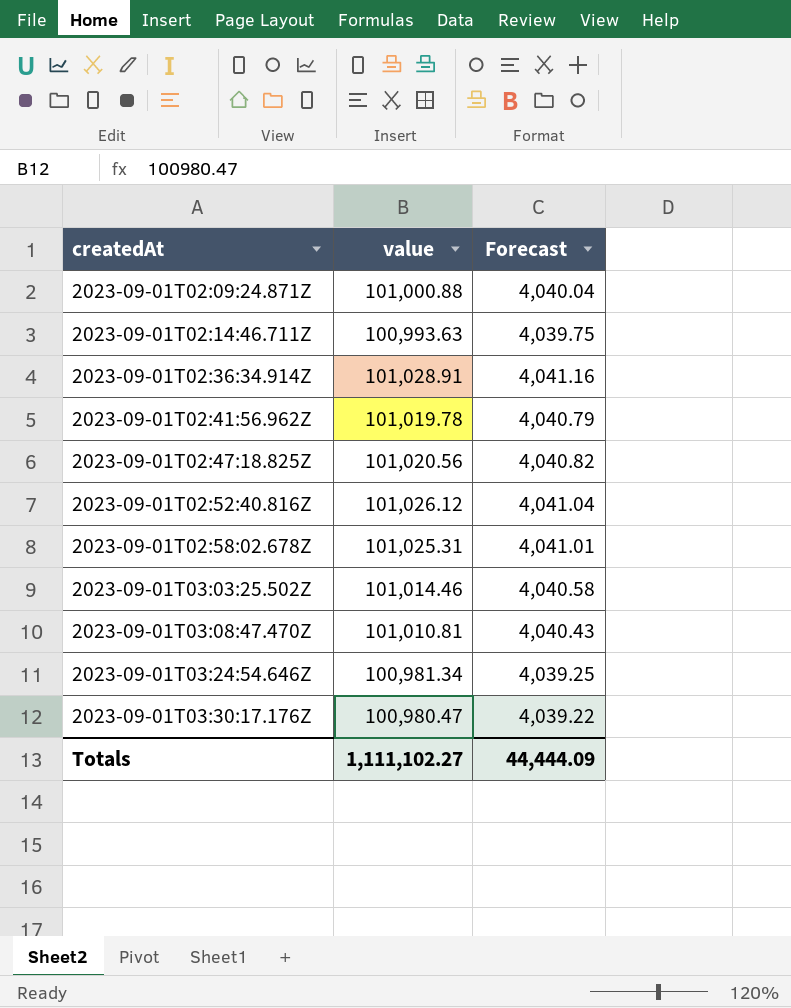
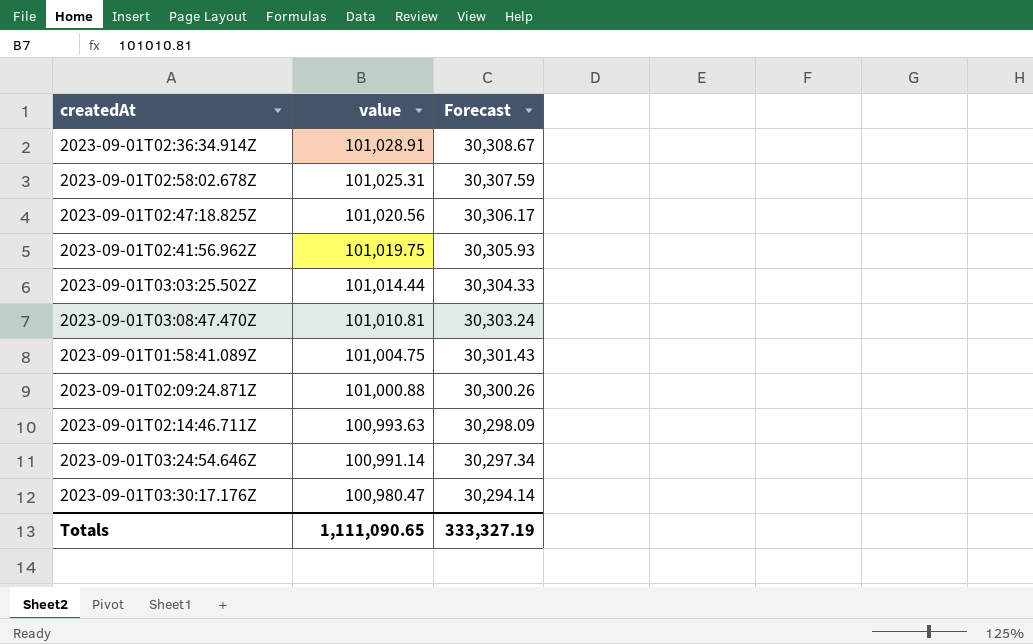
row order: createdAt ascending -> value descending
column Forecast | formula: [value] * 0.04 -> [value] * 0.3
row 2023-09-01T02:52:40.816Z: 101,026.12 | 4,041.04 -> none
2023-09-01T02:41:56.962Z | value: 101,019.78 -> 101,019.75
2023-09-01T03:03:25.502Z | value: 101,014.46 -> 101,014.44
row 2023-09-01T01:58:41.089Z: none -> 101,004.75 | 30,301.43
2023-09-01T03:24:54.646Z | value: 100,981.34 -> 100,991.14
Totals | value: 1,111,102.27 -> 1,111,090.65
Totals | Forecast: 44,444.09 -> 333,327.19

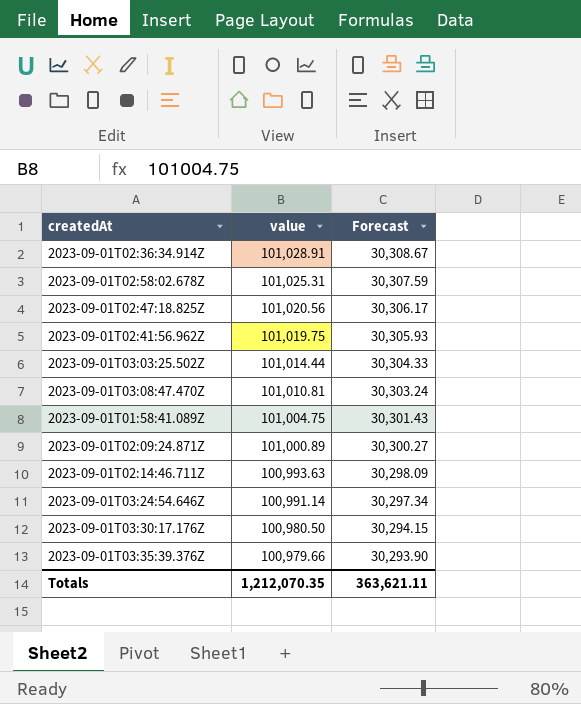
2023-09-01T02:09:24.871Z | value: 101,000.88 -> 101,000.89
2023-09-01T02:09:24.871Z | Forecast: 30,300.26 -> 30,300.27
2023-09-01T03:30:17.176Z | value: 100,980.47 -> 100,980.50
2023-09-01T03:30:17.176Z | Forecast: 30,294.14 -> 30,294.15
row 2023-09-01T03:35:39.376Z: none -> 100,979.66 | 30,293.90
Totals | value: 1,111,090.65 -> 1,212,070.35
Totals | Forecast: 333,327.19 -> 363,621.11

